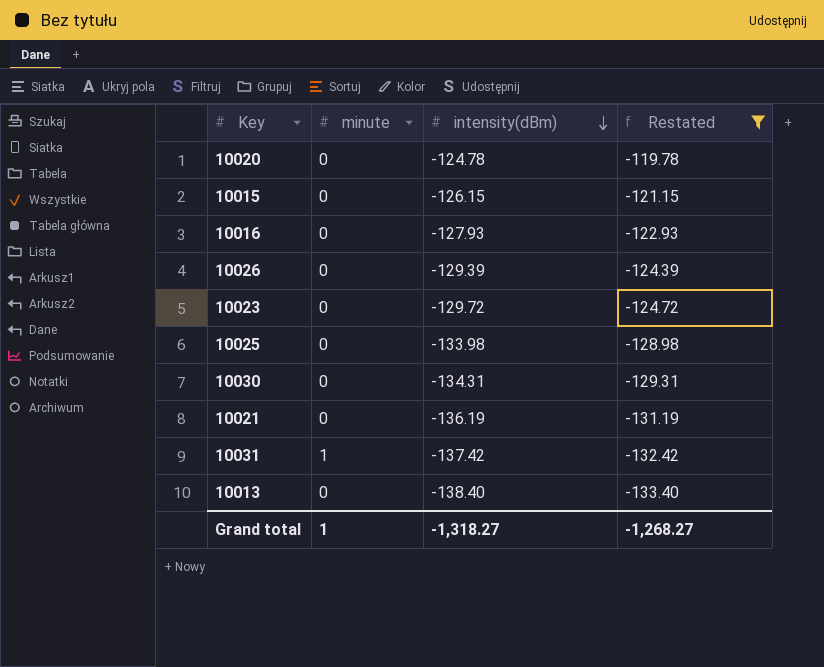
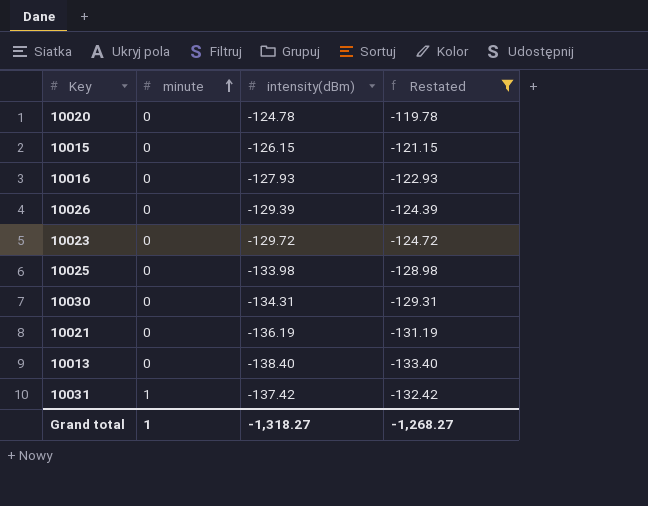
row order: intensity(dBm) descending -> minute ascending

